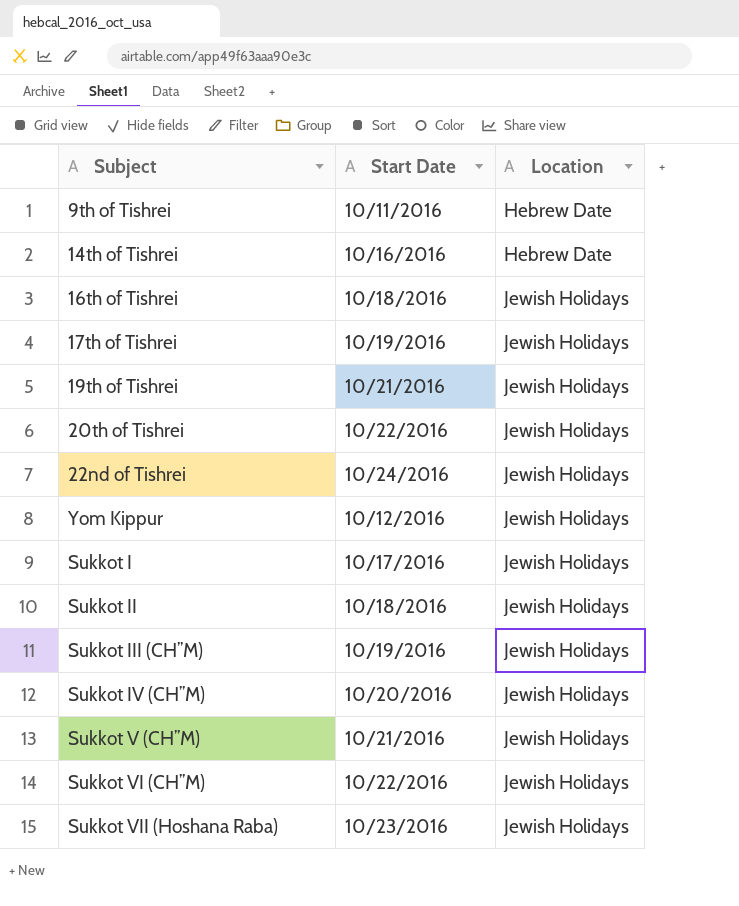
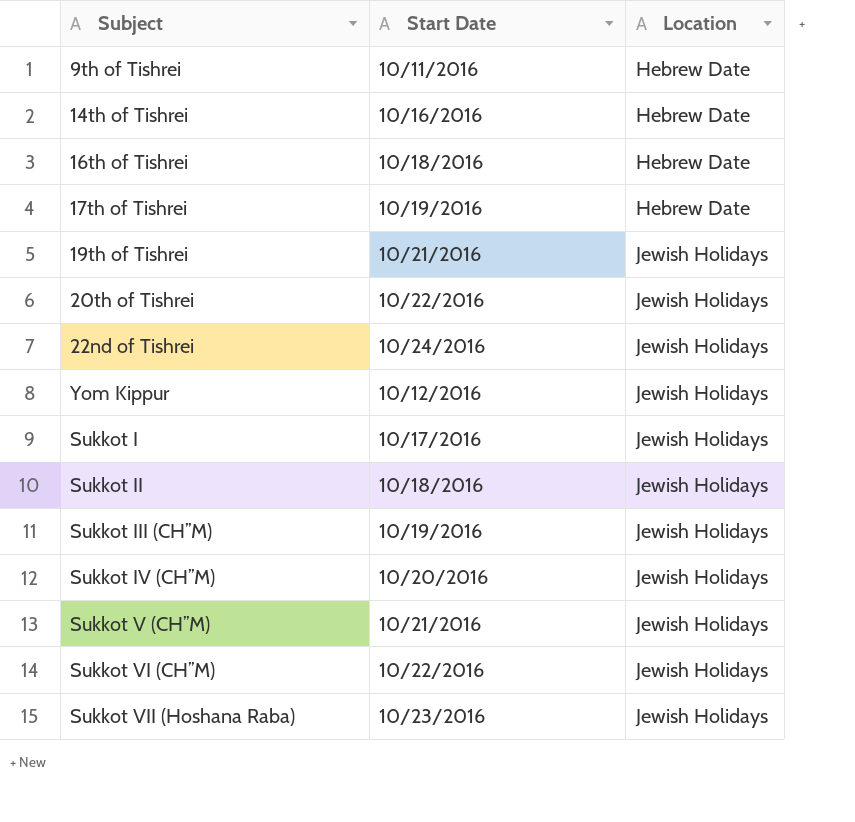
16th of Tishrei | Location: Jewish Holidays -> Hebrew Date
17th of Tishrei | Location: Jewish Holidays -> Hebrew Date

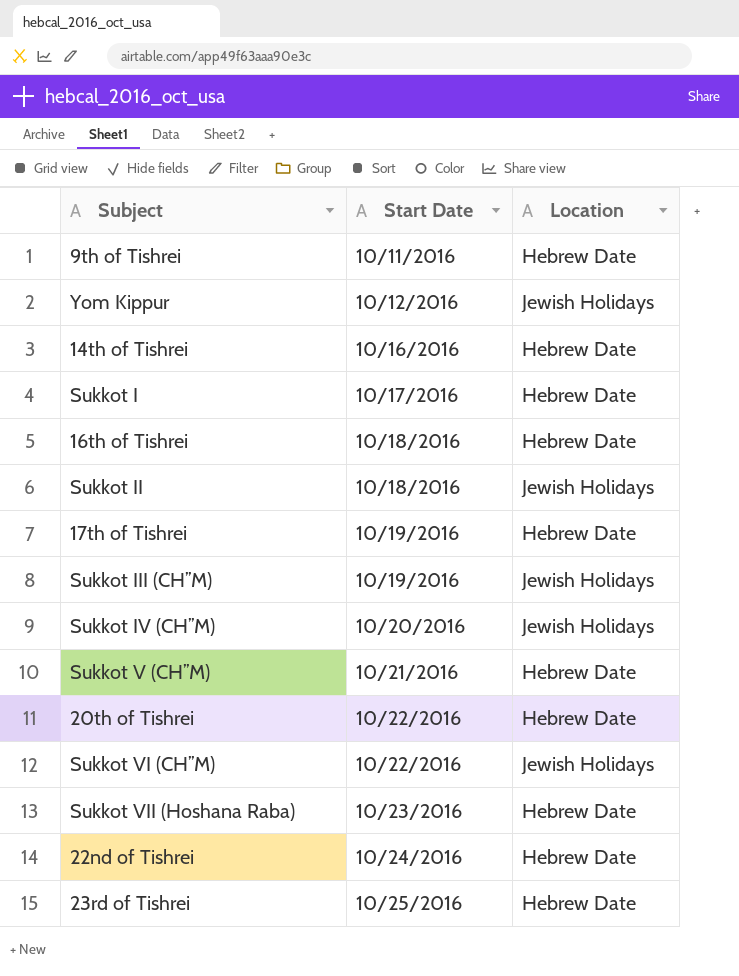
row order: Location ascending -> Start Date ascending
row 19th of Tishrei: 10/21/2016 | Jewish Holidays -> none
Sukkot I | Location: Jewish Holidays -> Hebrew Date
Sukkot V (CH’’M) | Location: Jewish Holidays -> Hebrew Date
20th of Tishrei | Location: Jewish Holidays -> Hebrew Date
Sukkot VII (Hoshana Raba) | Location: Jewish Holidays -> Hebrew Date
22nd of Tishrei | Location: Jewish Holidays -> Hebrew Date
row 23rd of Tishrei: none -> 10/25/2016 | Hebrew Date

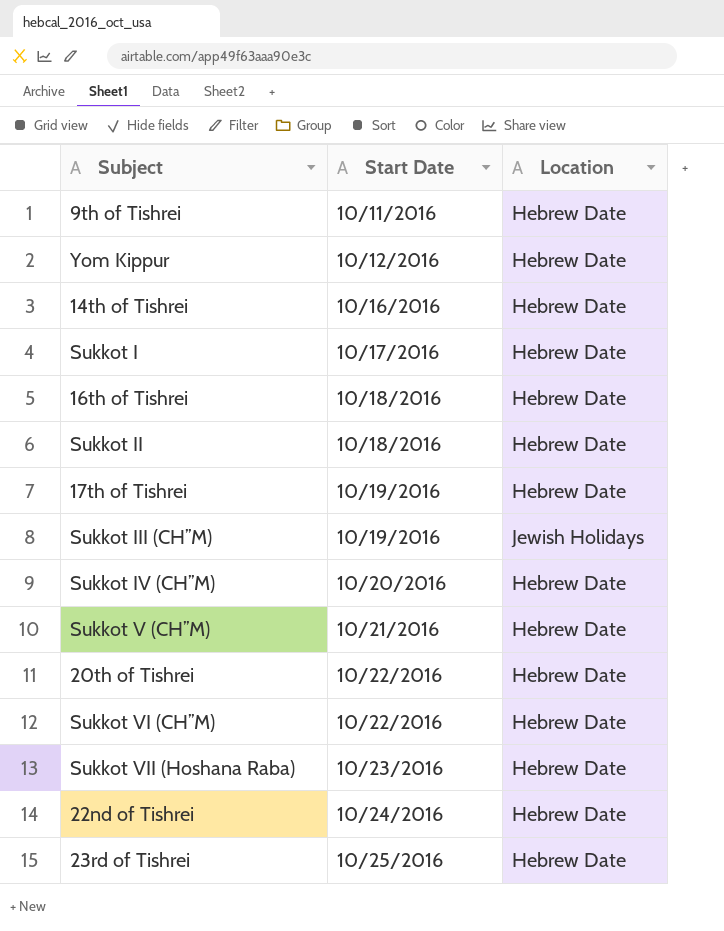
Yom Kippur | Location: Jewish Holidays -> Hebrew Date
Sukkot II | Location: Jewish Holidays -> Hebrew Date
Sukkot IV (CH’’M) | Location: Jewish Holidays -> Hebrew Date
Sukkot VI (CH’’M) | Location: Jewish Holidays -> Hebrew Date

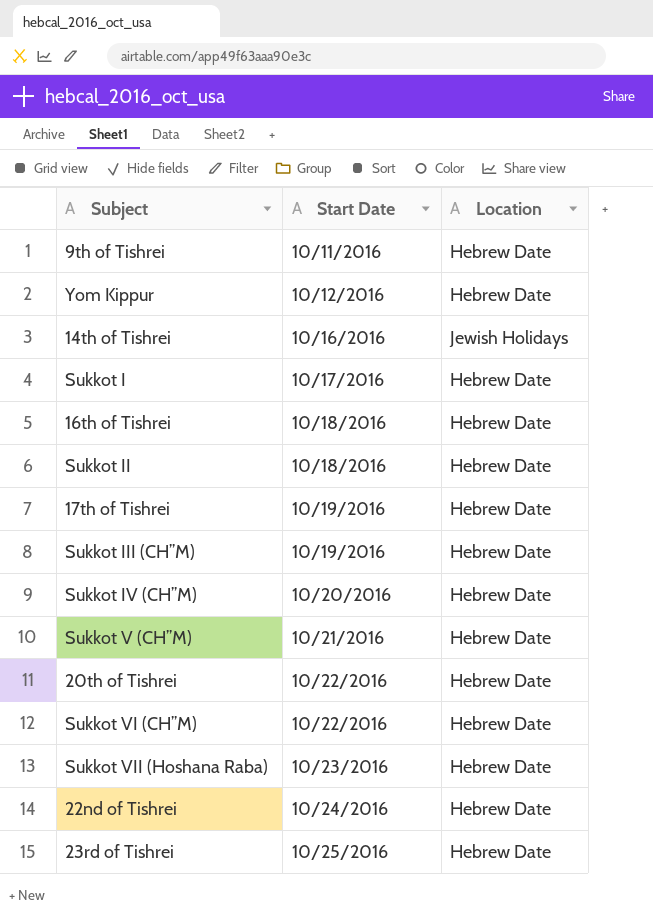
14th of Tishrei | Location: Hebrew Date -> Jewish Holidays
Sukkot III (CH’’M) | Location: Jewish Holidays -> Hebrew Date

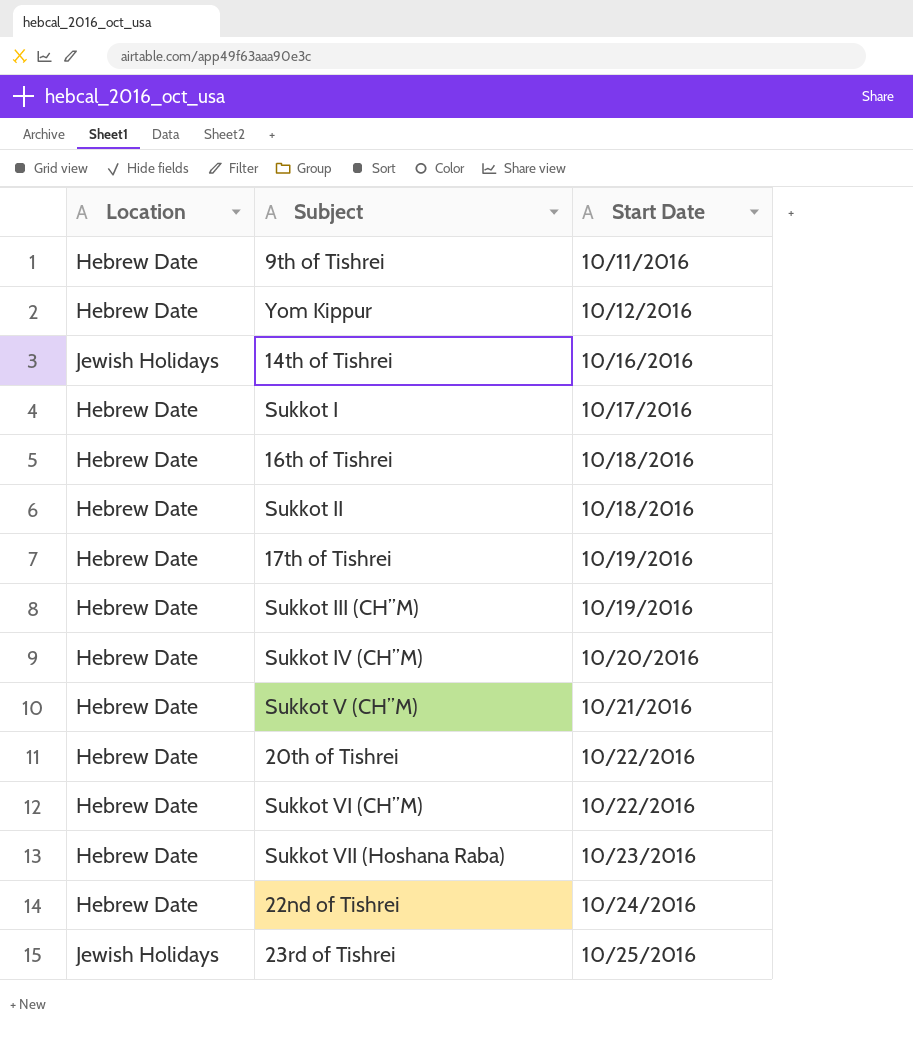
column Location | position: 3 -> 1
23rd of Tishrei | Location: Hebrew Date -> Jewish Holidays

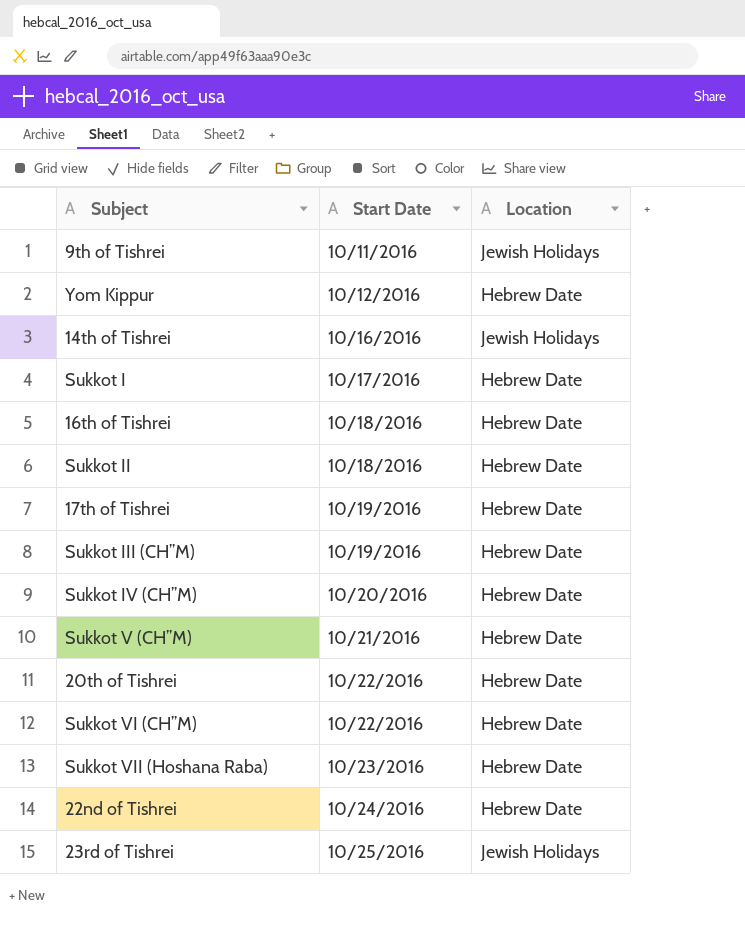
column Location | position: 1 -> 3
9th of Tishrei | Location: Hebrew Date -> Jewish Holidays

